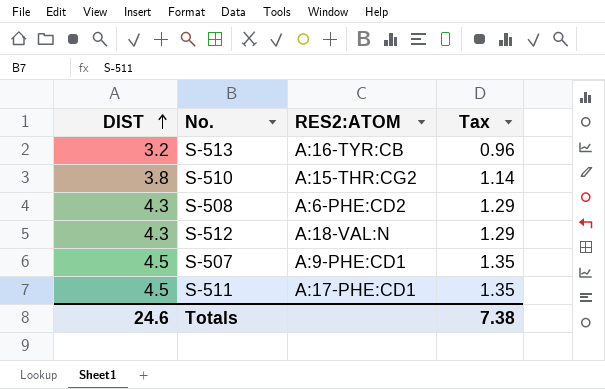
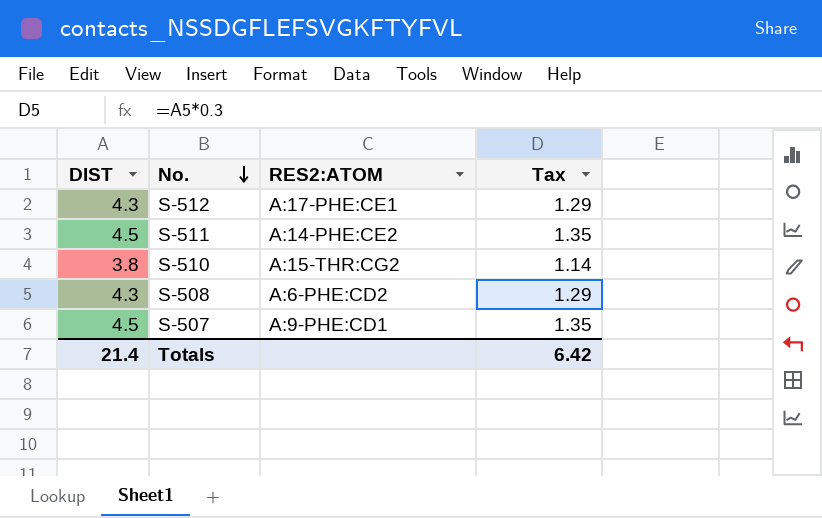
row order: DIST ascending -> No. descending
row S-513: 3.2 | A:16-TYR:CB | 0.96 -> none
S-512 | RES2:ATOM: A:18-VAL:N -> A:17-PHE:CE1
S-511 | RES2:ATOM: A:17-PHE:CD1 -> A:14-PHE:CE2
Totals | DIST: 24.6 -> 21.4
Totals | Tax: 7.38 -> 6.42

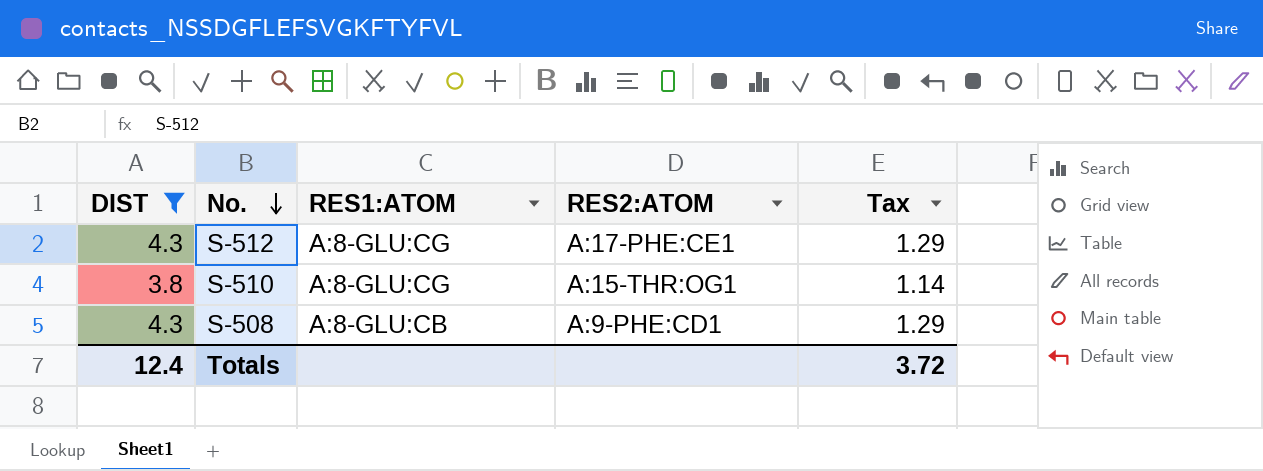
filter: none -> DIST != 4.5
column RES1:ATOM | position: none -> 3
S-510 | RES2:ATOM: A:15-THR:CG2 -> A:15-THR:OG1
S-508 | RES2:ATOM: A:6-PHE:CD2 -> A:9-PHE:CD1
Totals | DIST: 21.4 -> 12.4
Totals | Tax: 6.42 -> 3.72

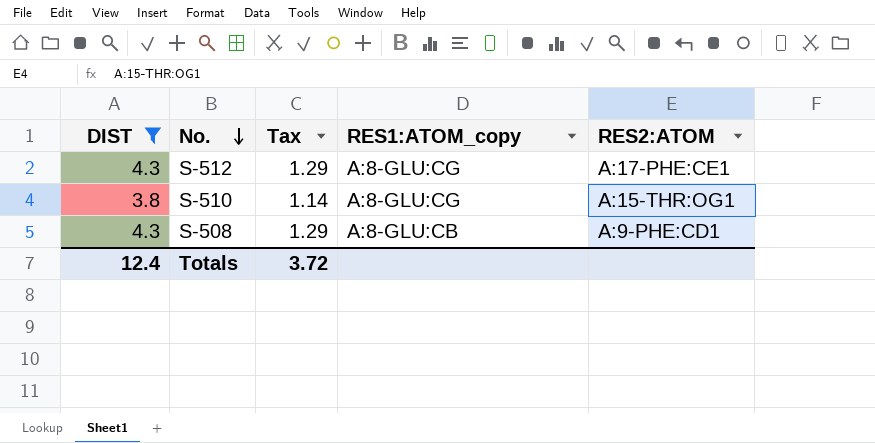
column Tax | position: 5 -> 3
column name: RES1:ATOM -> RES1:ATOM_copy

